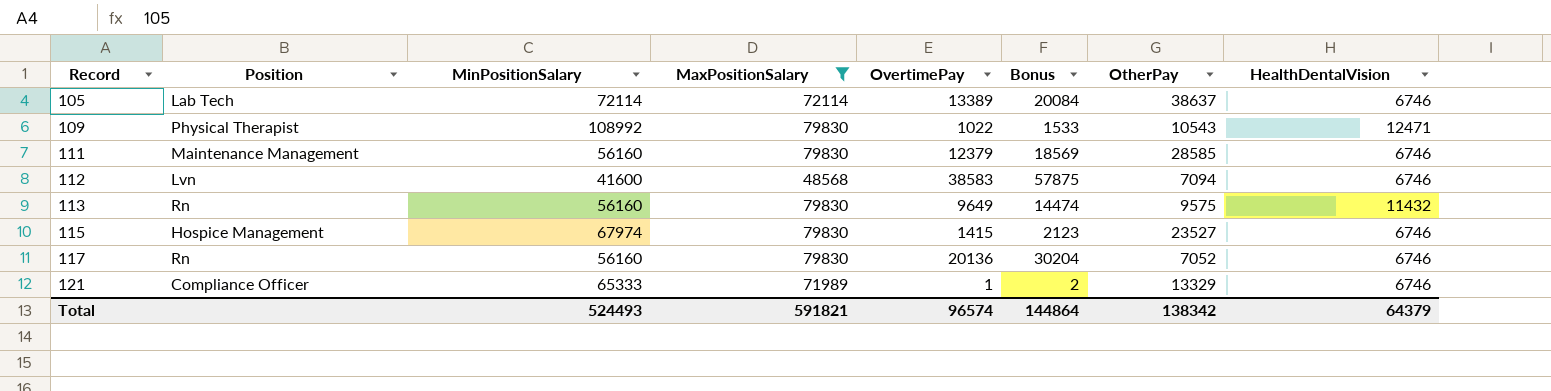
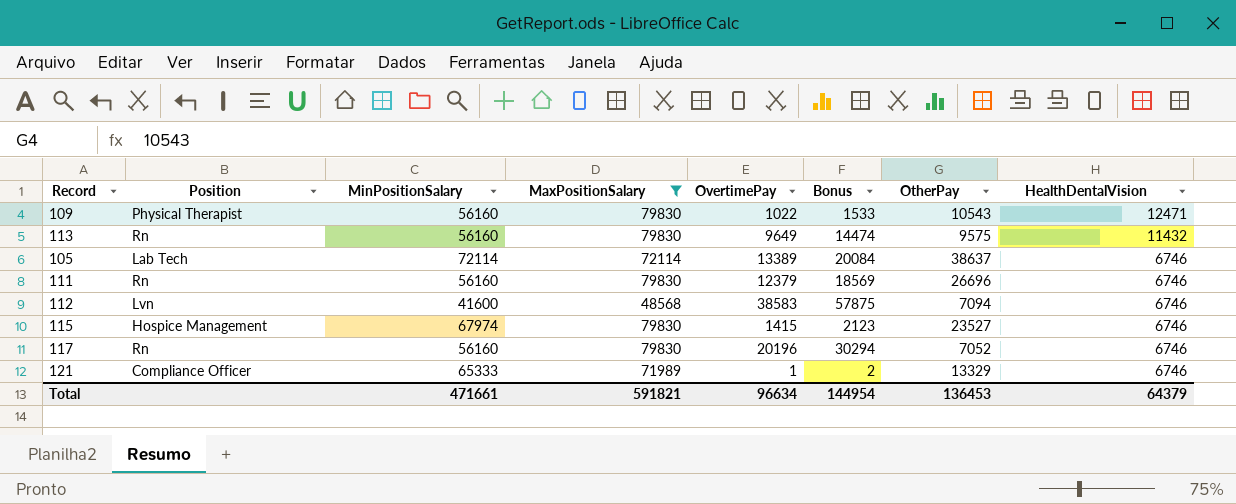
row order: Record ascending -> HealthDentalVision descending
109 | MinPositionSalary: 108992 -> 56160
111 | Position: Maintenance Management -> Rn
111 | OtherPay: 28585 -> 26696
117 | OvertimePay: 20136 -> 20196
117 | Bonus: 30204 -> 30294
Total | MinPositionSalary: 524493 -> 471661
Total | OvertimePay: 96574 -> 96634
Total | Bonus: 144864 -> 144954
Total | OtherPay: 138342 -> 136453

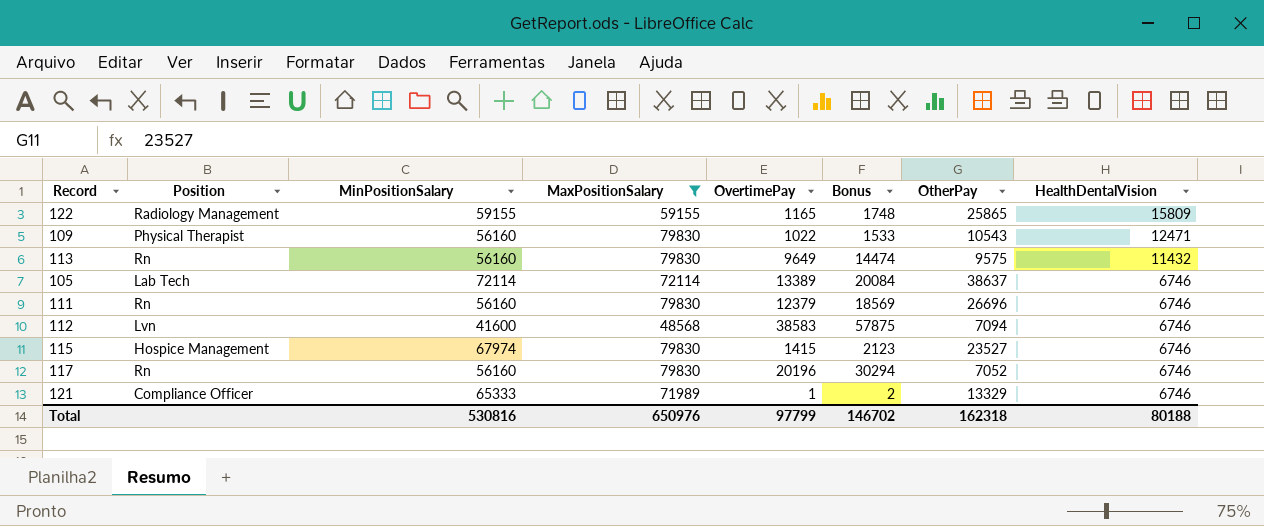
row 122: none -> Radiology Management | 59155 | 59155 | 1165 | 1748 | 25865 | 15809
Total | MinPositionSalary: 471661 -> 530816
Total | MaxPositionSalary: 591821 -> 650976
Total | OvertimePay: 96634 -> 97799
Total | Bonus: 144954 -> 146702
Total | OtherPay: 136453 -> 162318
Total | HealthDentalVision: 64379 -> 80188

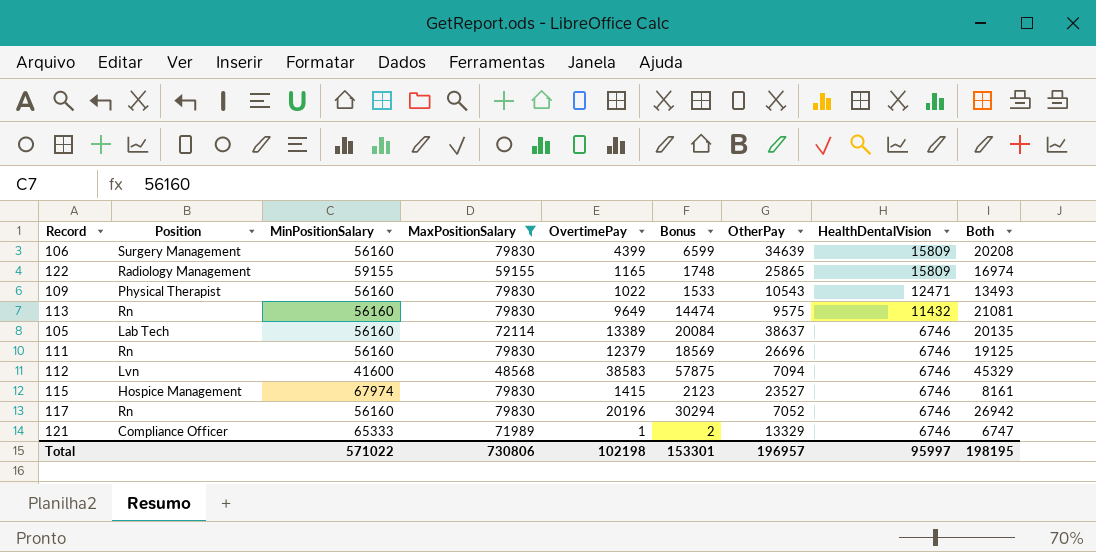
column Both | formula: none -> [OvertimePay] + [HealthDentalVision]
row 106: none -> Surgery Management | 56160 | 79830 | 4399 | 6599 | 34639 | 15809 | 20208
105 | MinPositionSalary: 72114 -> 56160
Total | MinPositionSalary: 530816 -> 571022
Total | MaxPositionSalary: 650976 -> 730806
Total | OvertimePay: 97799 -> 102198
Total | Bonus: 146702 -> 153301
Total | OtherPay: 162318 -> 196957
Total | HealthDentalVision: 80188 -> 95997

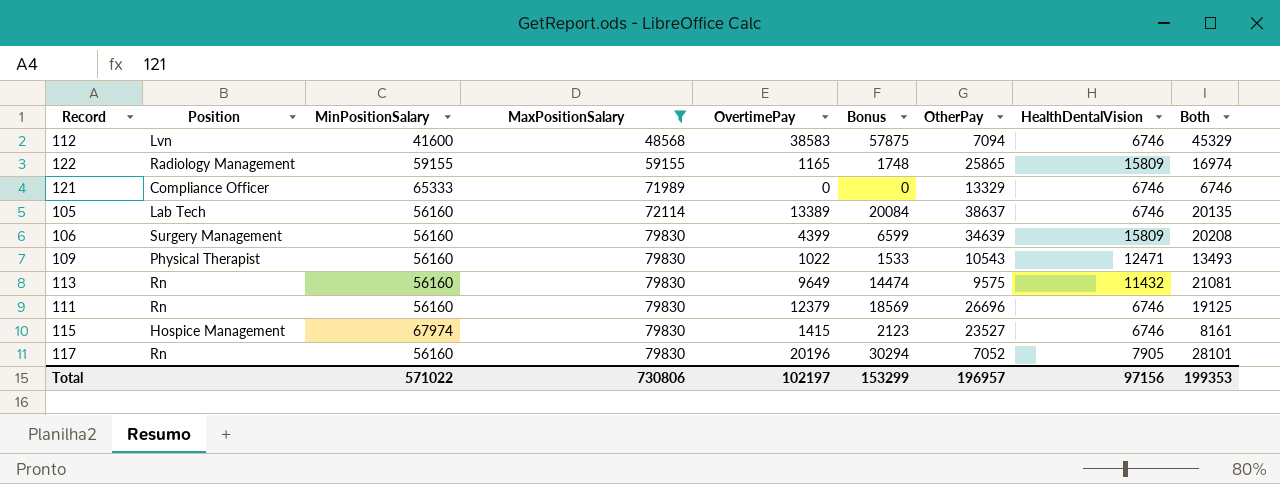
row order: HealthDentalVision descending -> MaxPositionSalary ascending
121 | OvertimePay: 1 -> 0
121 | Bonus: 2 -> 0
121 | Both: 6747 -> 6746
117 | HealthDentalVision: 6746 -> 7905
117 | Both: 26942 -> 28101
Total | OvertimePay: 102198 -> 102197
Total | Bonus: 153301 -> 153299
Total | HealthDentalVision: 95997 -> 97156
Total | Both: 198195 -> 199353

